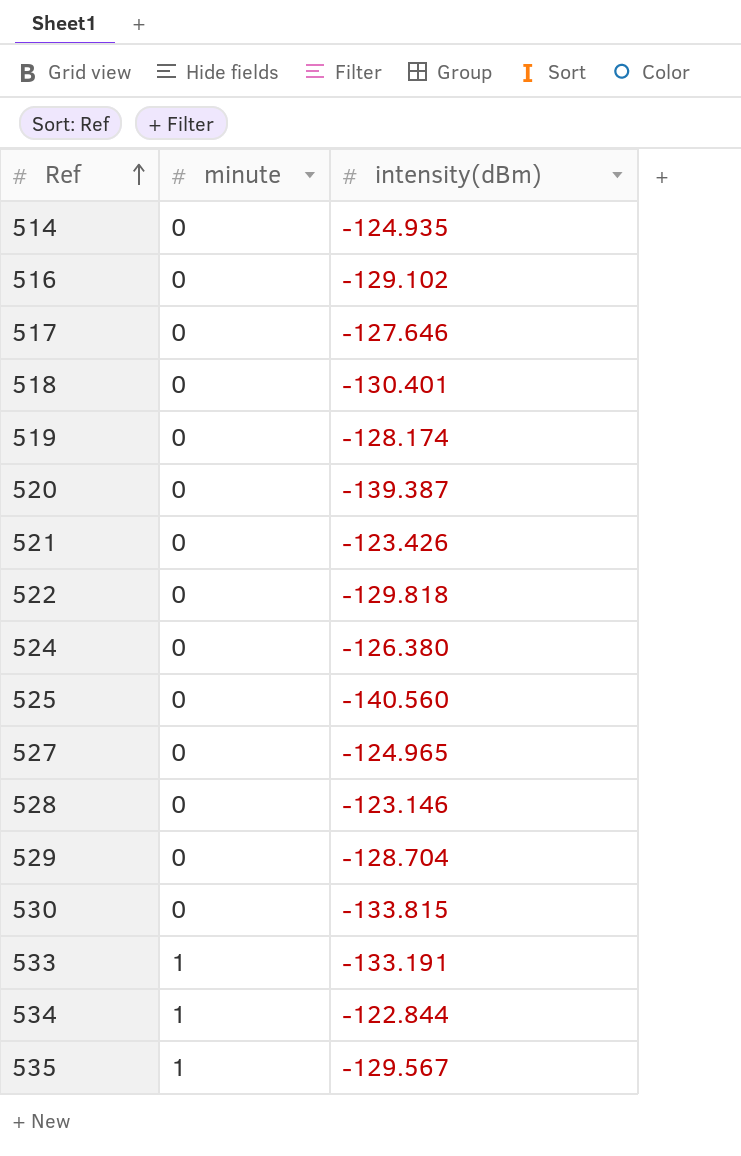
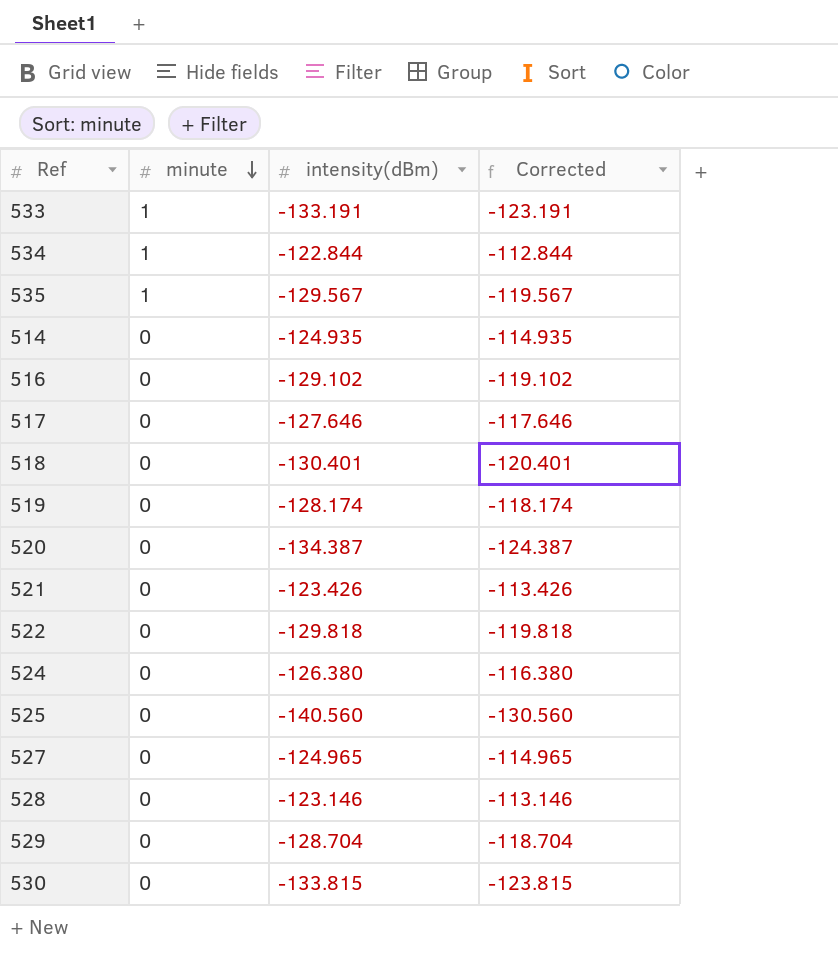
row order: Ref ascending -> minute descending
column Corrected | formula: none -> [intensity(dBm)] + 10
520 | intensity(dBm): -139.387 -> -134.387

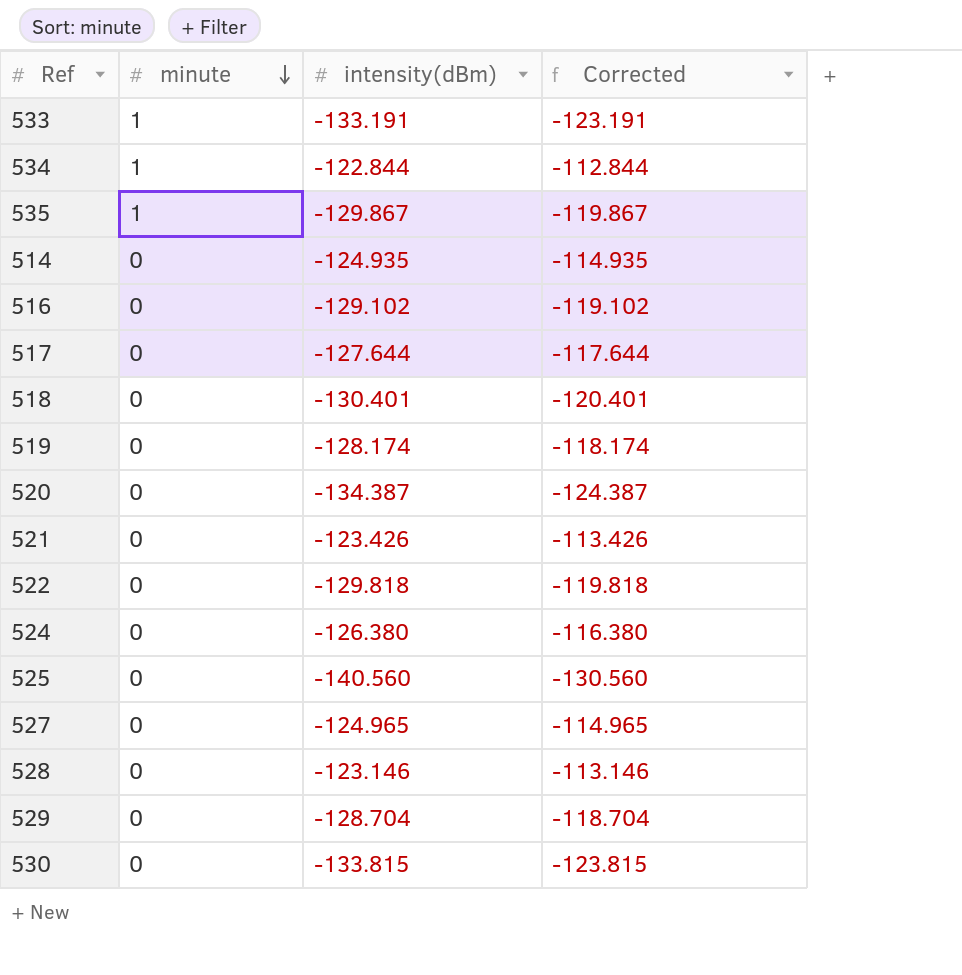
535 | intensity(dBm): -129.567 -> -129.867
535 | Corrected: -119.567 -> -119.867
517 | intensity(dBm): -127.646 -> -127.644
517 | Corrected: -117.646 -> -117.644

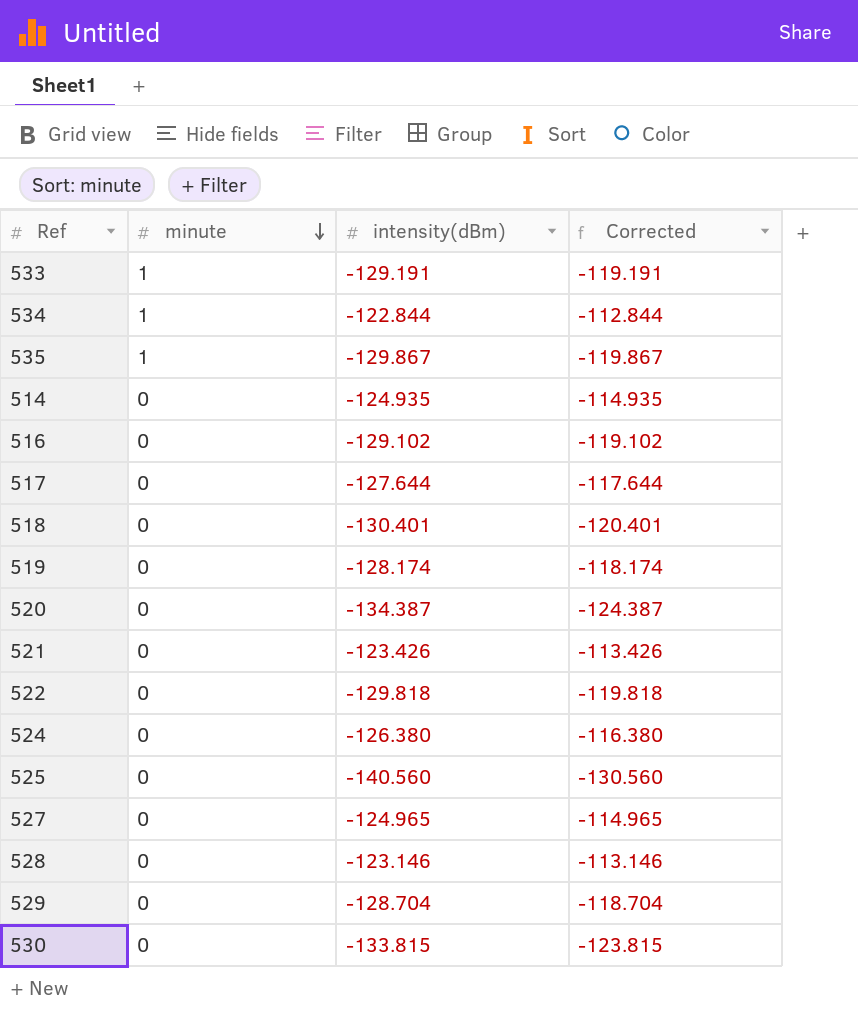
533 | intensity(dBm): -133.191 -> -129.191
533 | Corrected: -123.191 -> -119.191

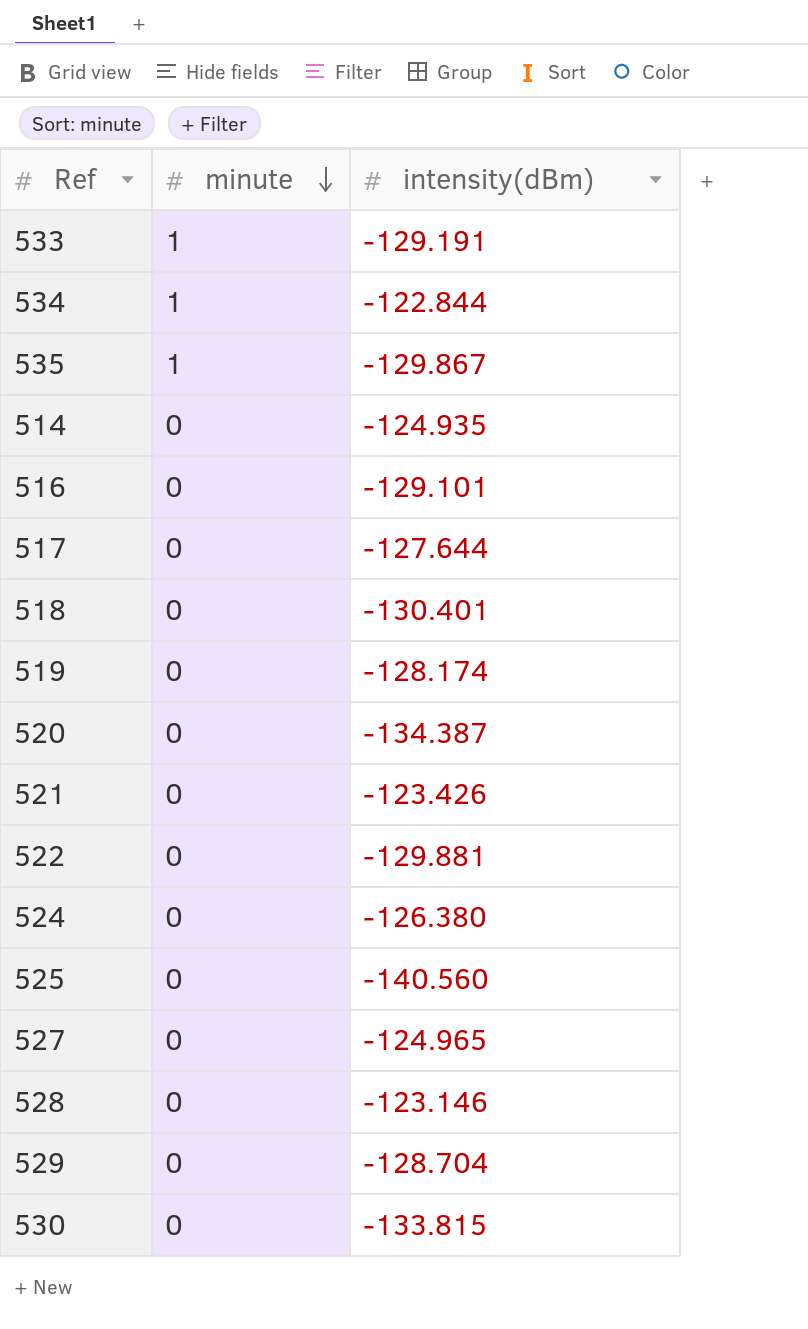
column Corrected | formula: [intensity(dBm)] + 10 -> none
516 | intensity(dBm): -129.102 -> -129.101
522 | intensity(dBm): -129.818 -> -129.881

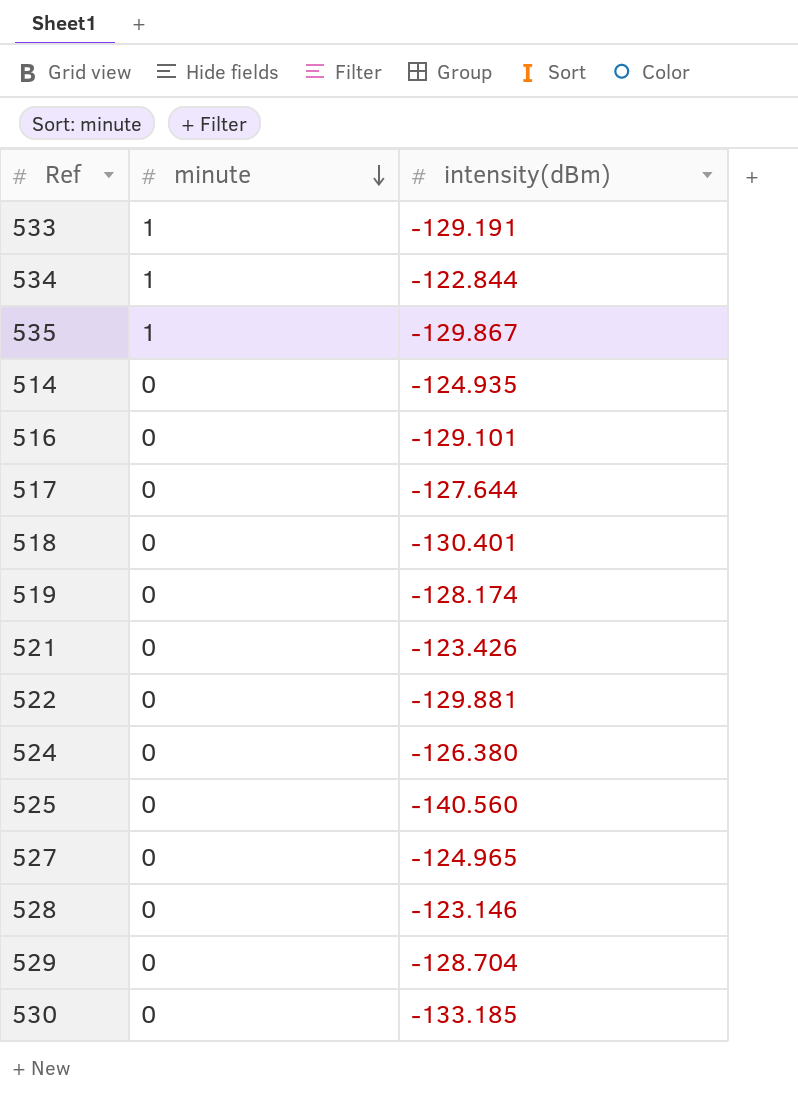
row 520: 0 | -134.387 -> none
530 | intensity(dBm): -133.815 -> -133.185

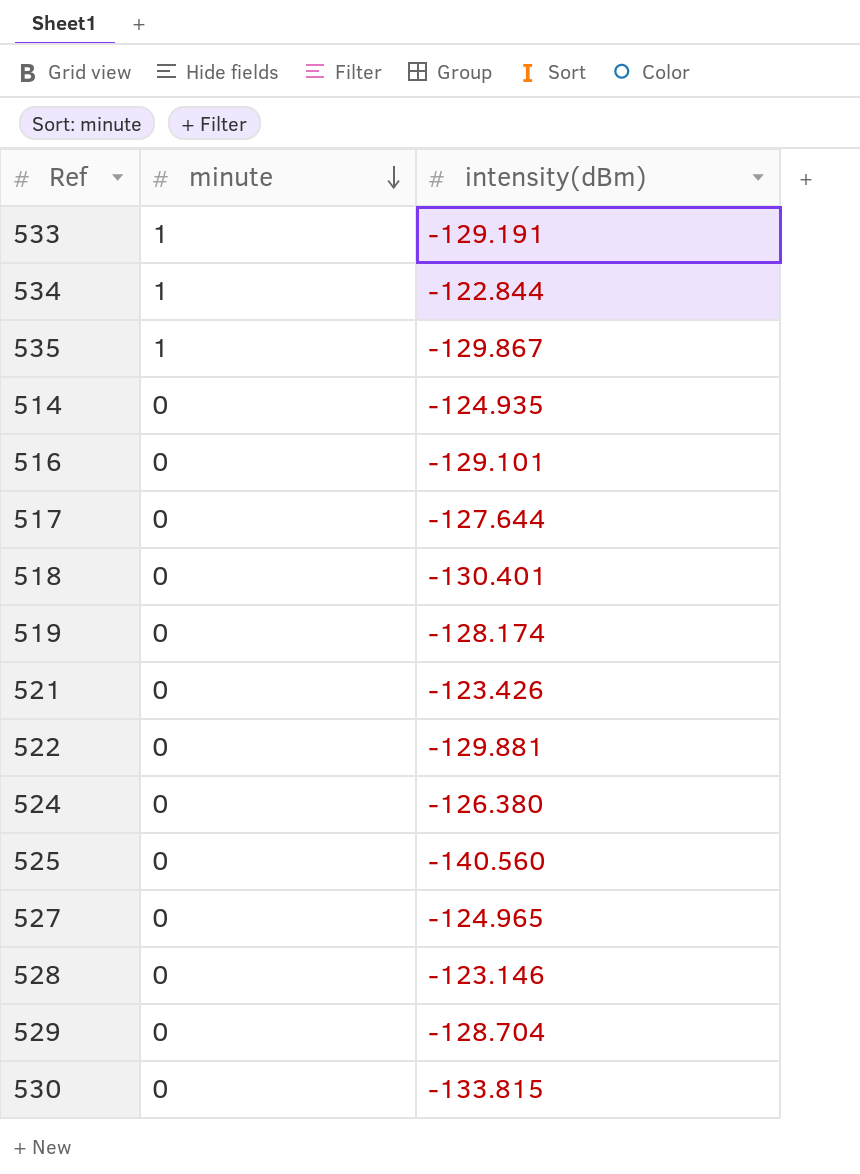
530 | intensity(dBm): -133.185 -> -133.815

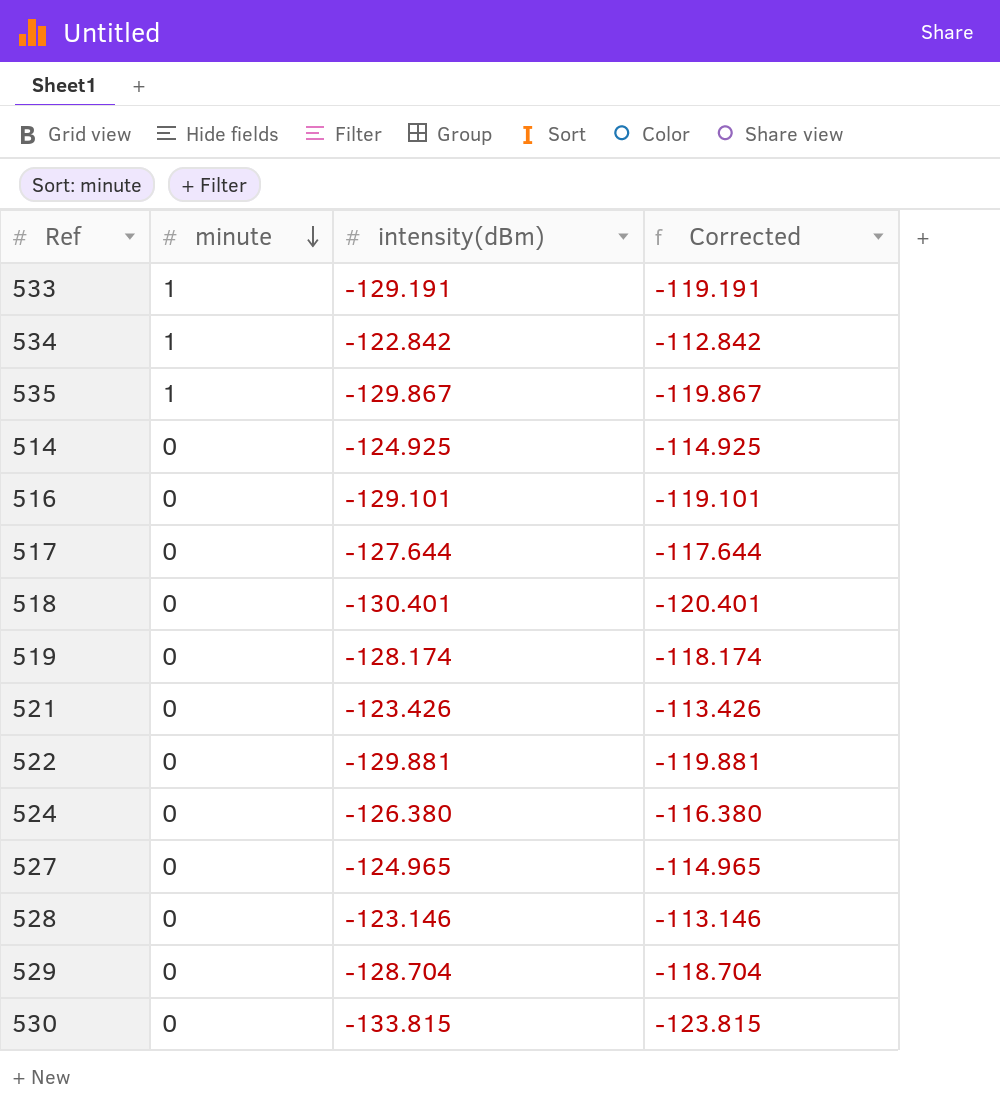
column Corrected | formula: none -> [intensity(dBm)] + 10
row 525: 0 | -140.560 -> none
534 | intensity(dBm): -122.844 -> -122.842
514 | intensity(dBm): -124.935 -> -124.925

